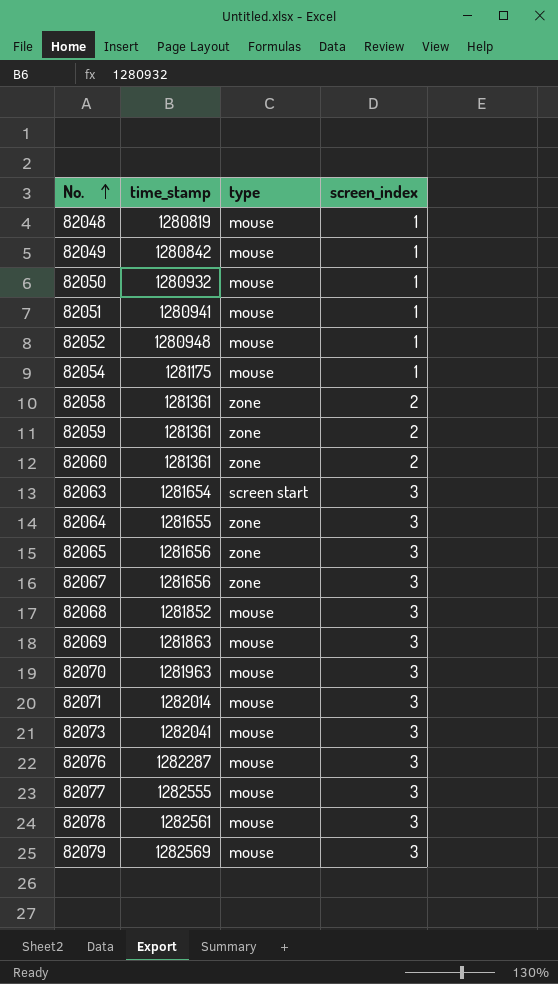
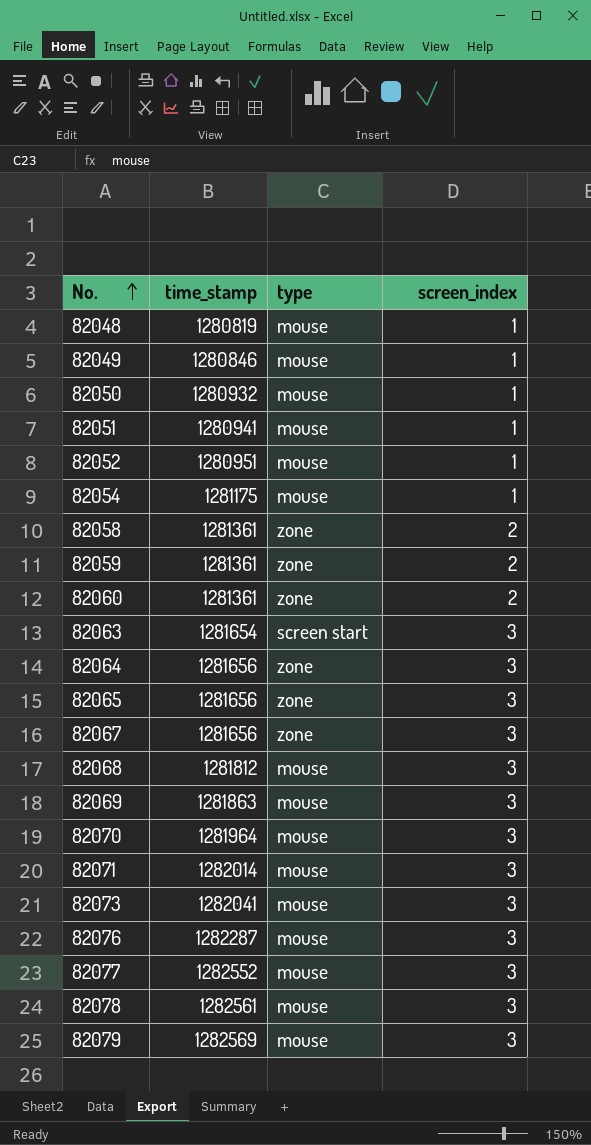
82049 | time_stamp: 1280842 -> 1280846
82052 | time_stamp: 1280948 -> 1280951
82064 | time_stamp: 1281655 -> 1281656
82068 | time_stamp: 1281852 -> 1281812
82070 | time_stamp: 1281963 -> 1281964
82077 | time_stamp: 1282555 -> 1282552

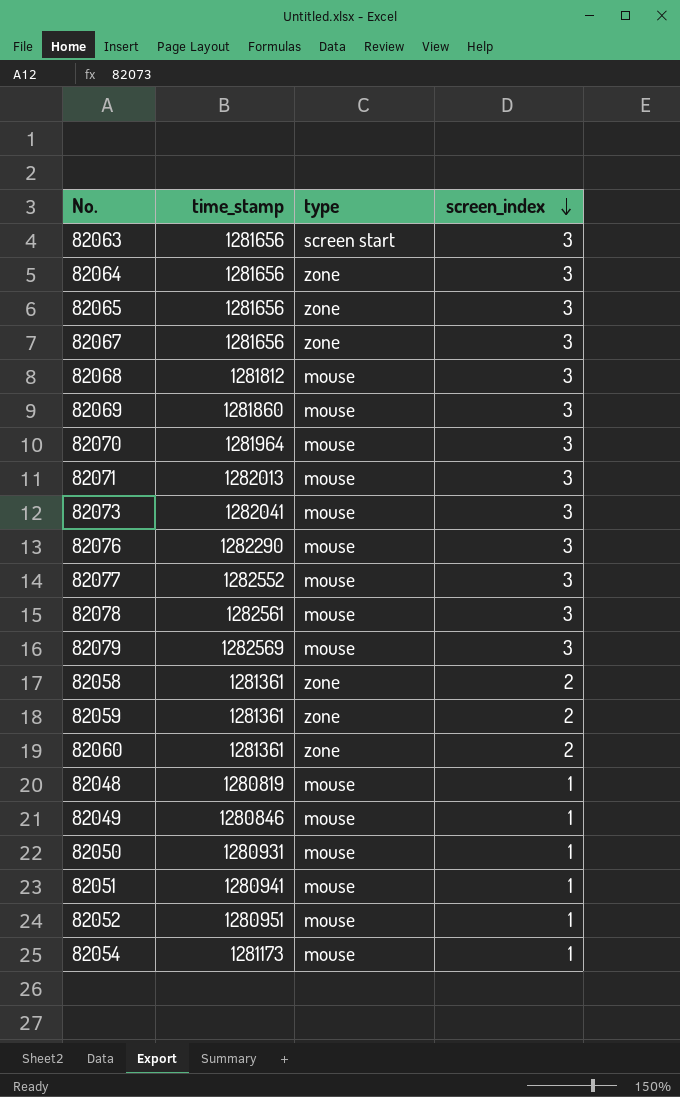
row order: No. ascending -> screen_index descending
82063 | time_stamp: 1281654 -> 1281656
82069 | time_stamp: 1281863 -> 1281860
82071 | time_stamp: 1282014 -> 1282013
82076 | time_stamp: 1282287 -> 1282290
82050 | time_stamp: 1280932 -> 1280931
82054 | time_stamp: 1281175 -> 1281173

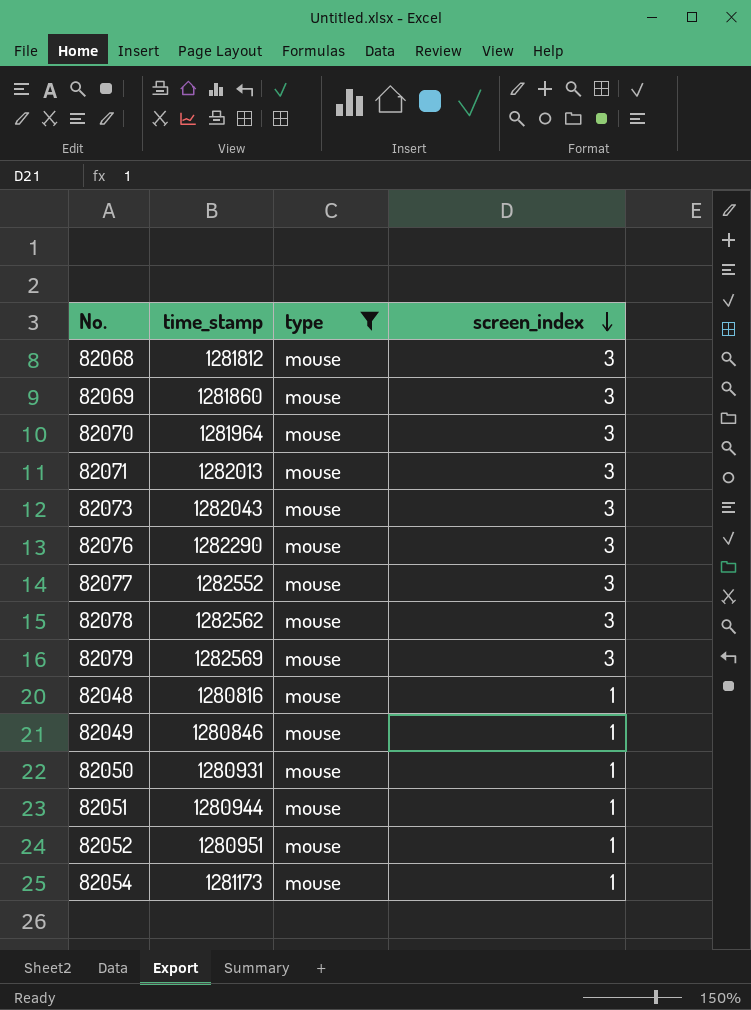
filter: none -> type = mouse
82073 | time_stamp: 1282041 -> 1282043
82078 | time_stamp: 1282561 -> 1282562
82048 | time_stamp: 1280819 -> 1280816
82051 | time_stamp: 1280941 -> 1280944

